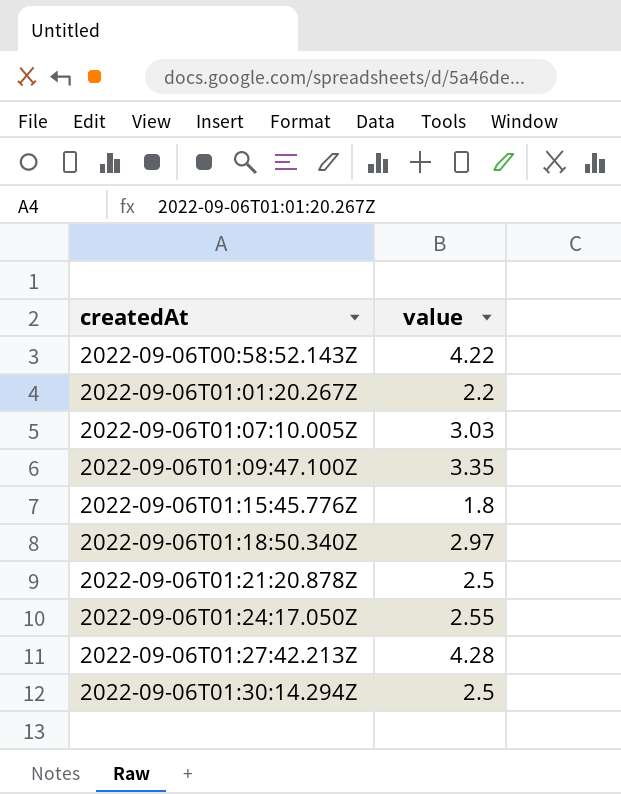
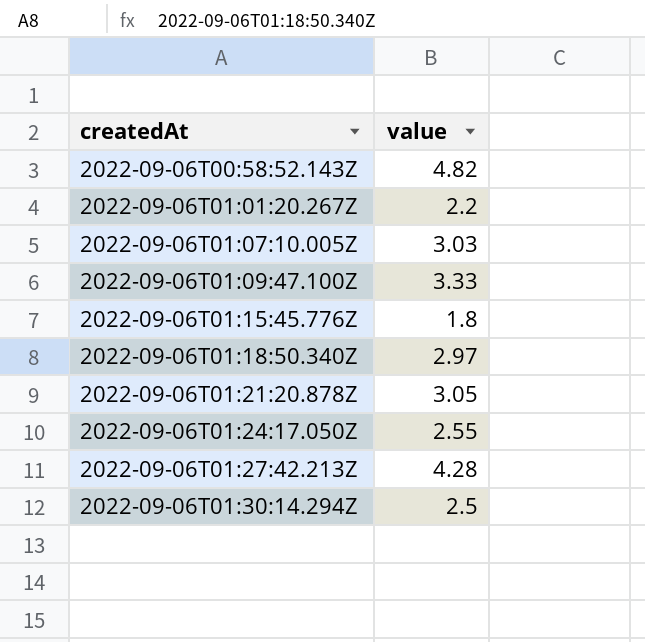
2022-09-06T00:58:52.143Z | value: 4.22 -> 4.82
2022-09-06T01:09:47.100Z | value: 3.35 -> 3.33
2022-09-06T01:21:20.878Z | value: 2.5 -> 3.05

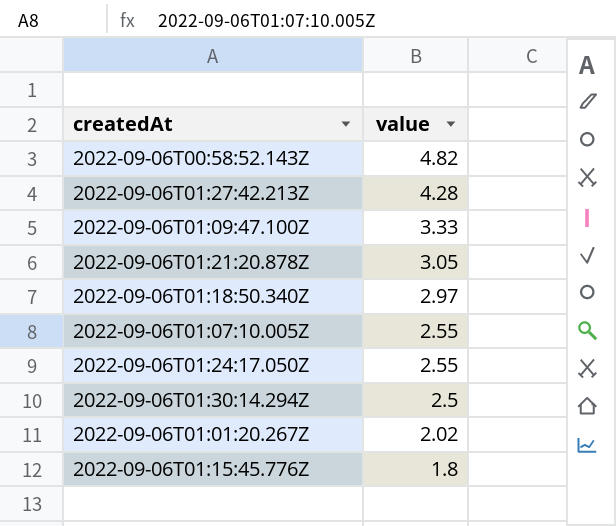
row order: createdAt ascending -> value descending
2022-09-06T01:07:10.005Z | value: 3.03 -> 2.55
2022-09-06T01:01:20.267Z | value: 2.2 -> 2.02

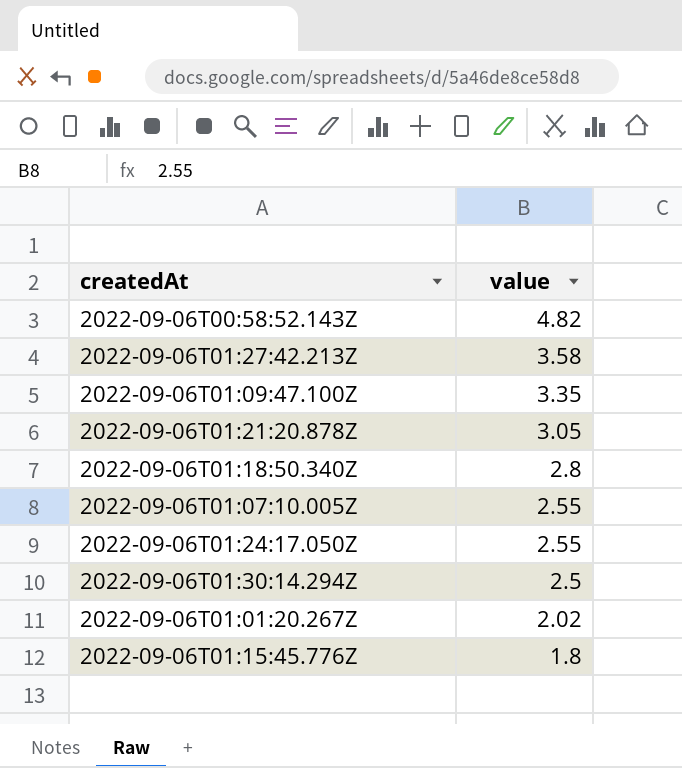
2022-09-06T01:27:42.213Z | value: 4.28 -> 3.58
2022-09-06T01:09:47.100Z | value: 3.33 -> 3.35
2022-09-06T01:18:50.340Z | value: 2.97 -> 2.8

